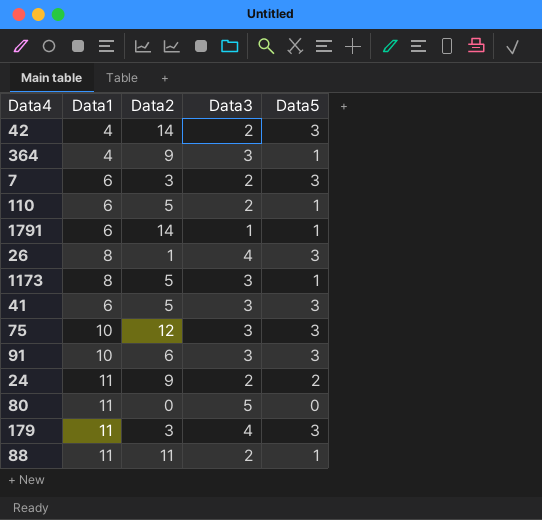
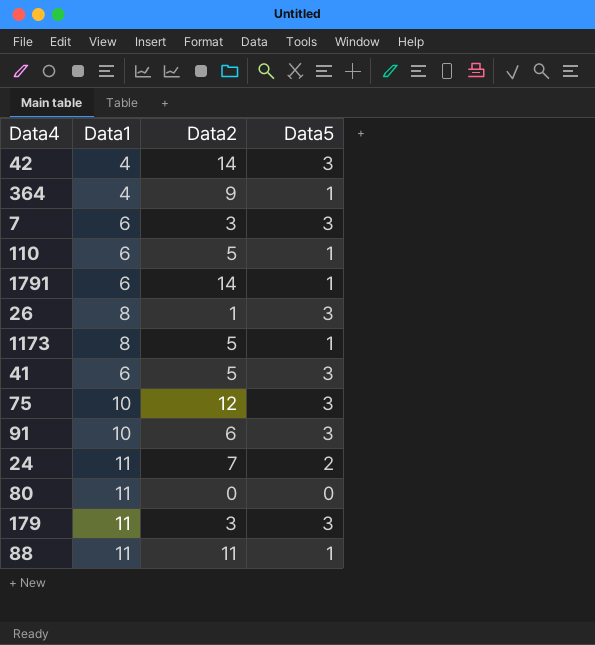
column Data3 | position: 4 -> none
24 | Data2: 9 -> 7

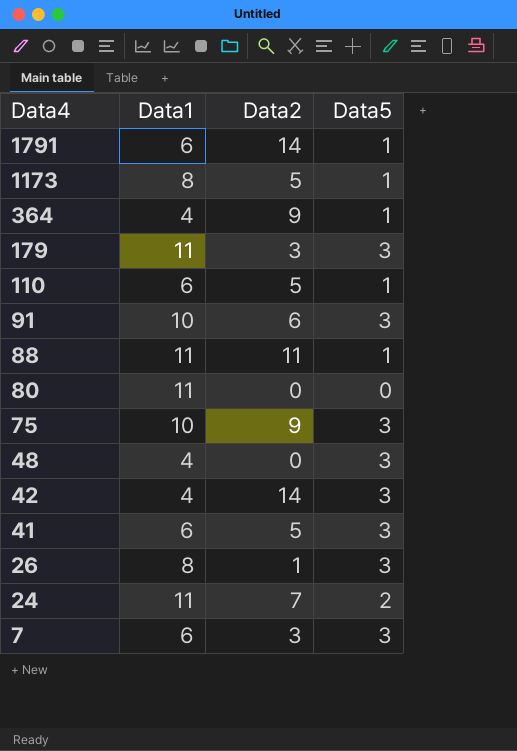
row order: none -> Data4 descending
75 | Data2: 12 -> 9
row 48: none -> 4 | 0 | 3

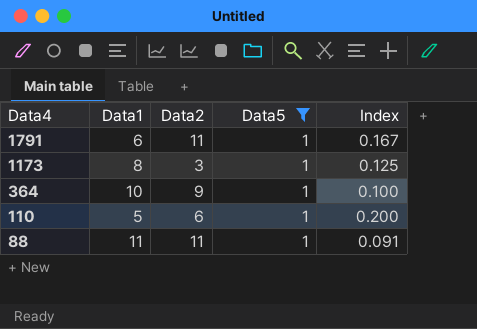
filter: none -> Data5 = 1
column Index | formula: none -> [Data5] / [Data1]
1791 | Data2: 14 -> 11
1173 | Data2: 5 -> 3
364 | Data1: 4 -> 10
110 | Data1: 6 -> 5
110 | Data2: 5 -> 6

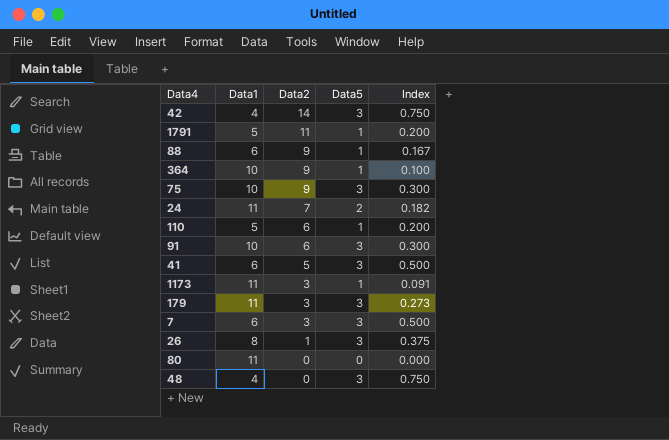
filter: Data5 = 1 -> none
row order: Data4 descending -> Data2 descending
1791 | Data1: 6 -> 5
1791 | Index: 0.167 -> 0.200
88 | Data1: 11 -> 6
88 | Data2: 11 -> 9
88 | Index: 0.091 -> 0.167
1173 | Data1: 8 -> 11
1173 | Index: 0.125 -> 0.091

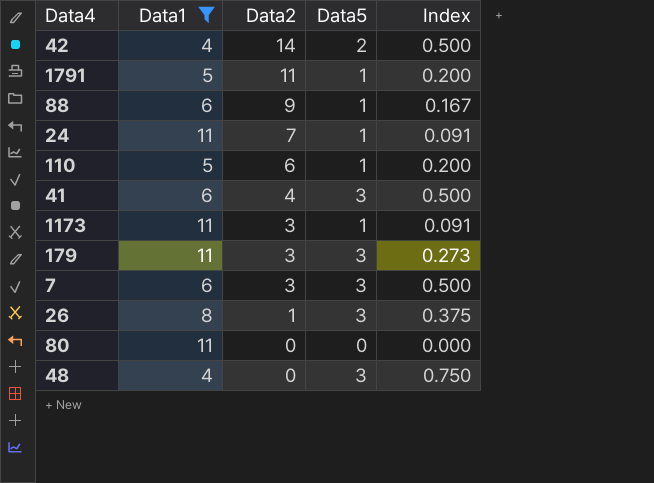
filter: none -> Data1 != 10
42 | Data5: 3 -> 2
42 | Index: 0.750 -> 0.500
24 | Data5: 2 -> 1
24 | Index: 0.182 -> 0.091
41 | Data2: 5 -> 4

